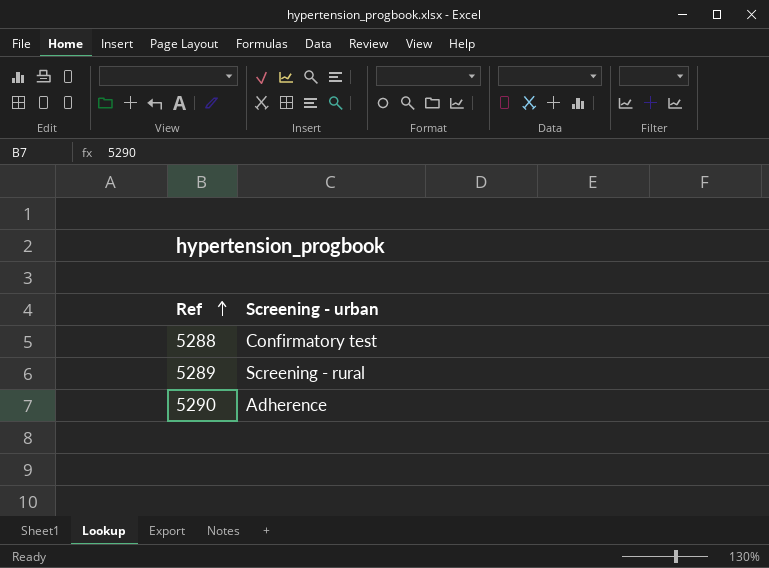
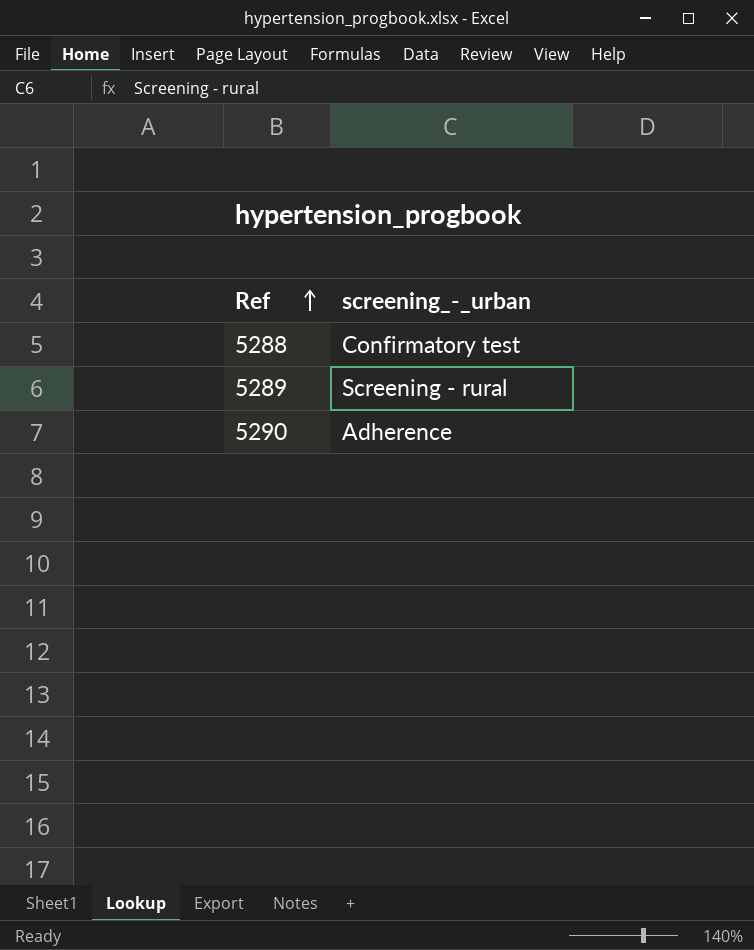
column name: Screening - urban -> screening_-_urban

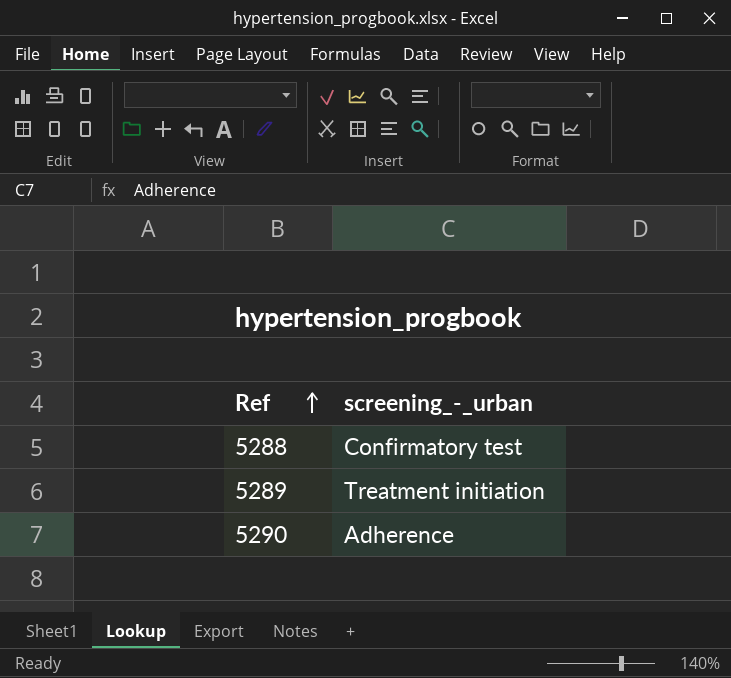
5289 | screening_-_urban: Screening - rural -> Treatment initiation

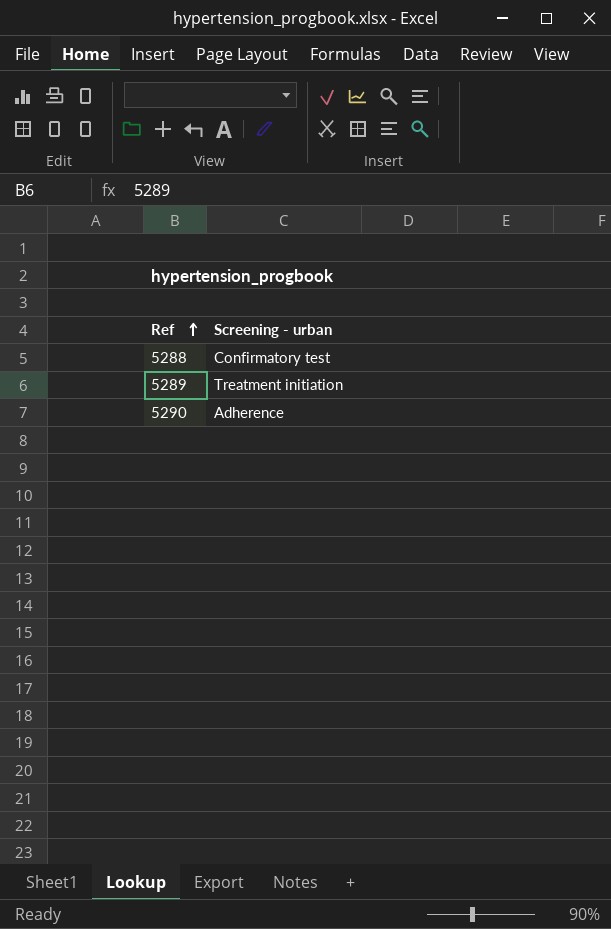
column name: screening_-_urban -> Screening - urban

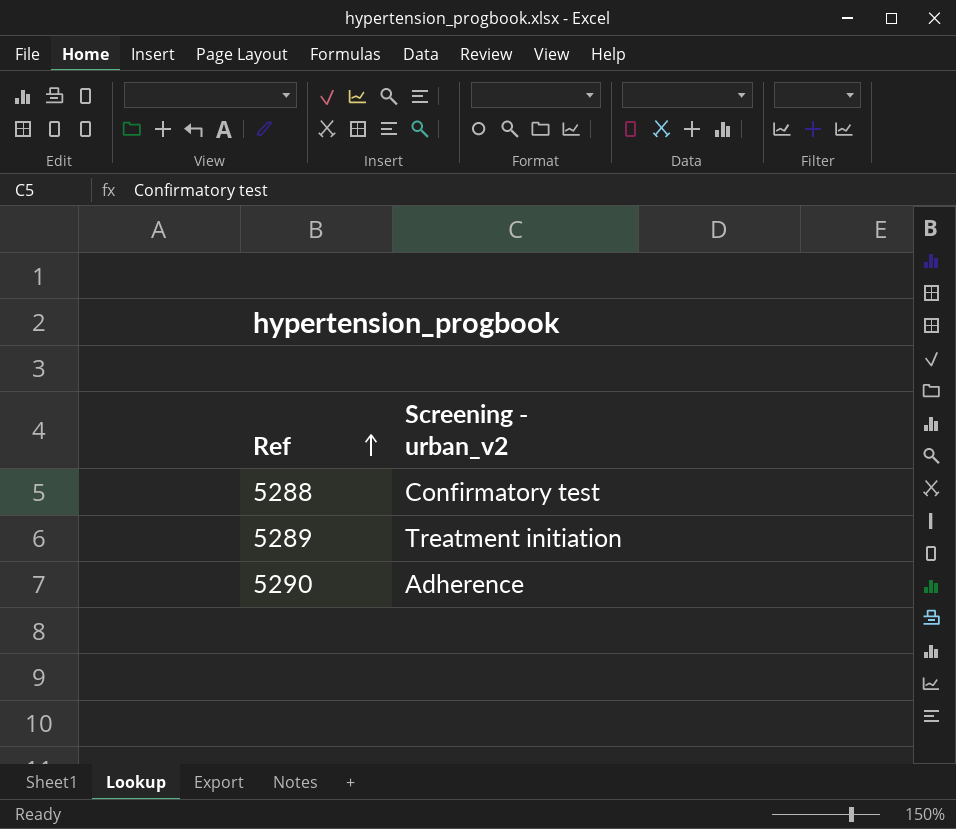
column name: Screening - urban -> Screening - urban_v2

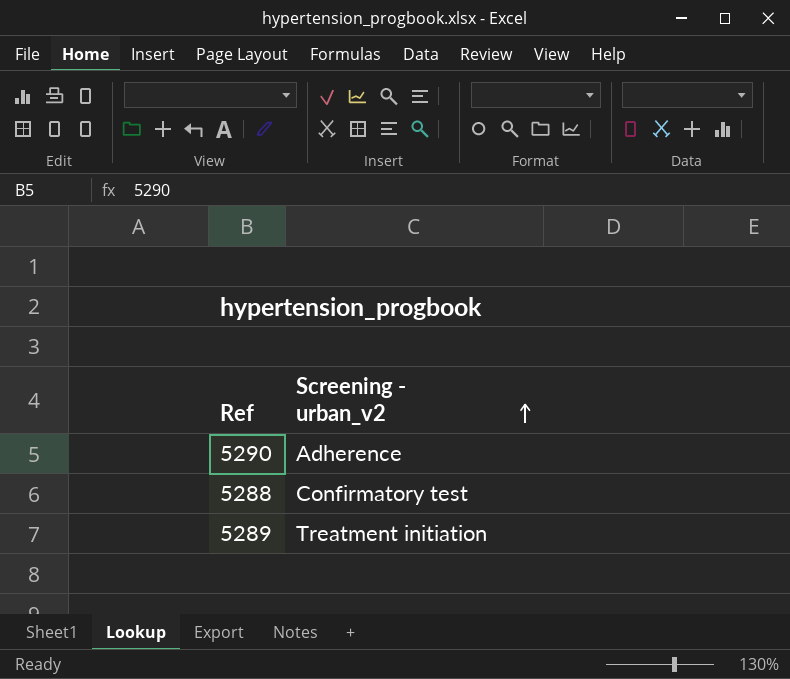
row order: Ref ascending -> Screening - urban_v2 ascending

